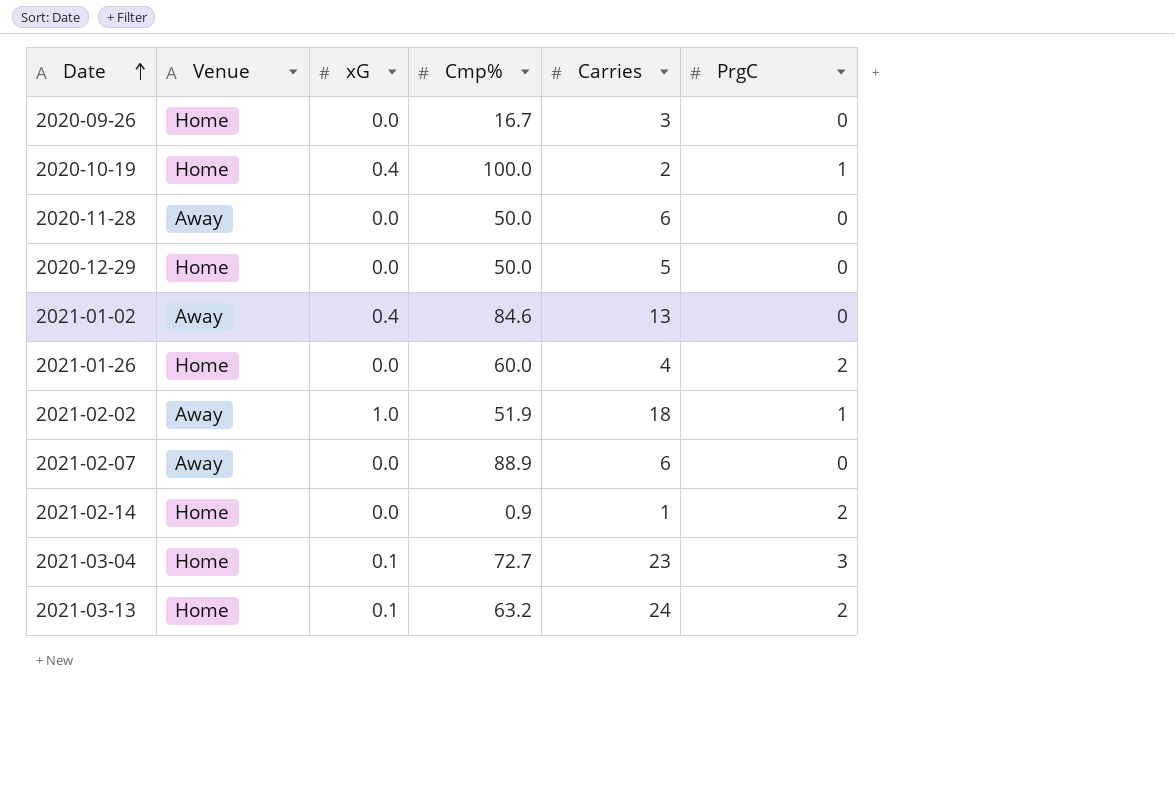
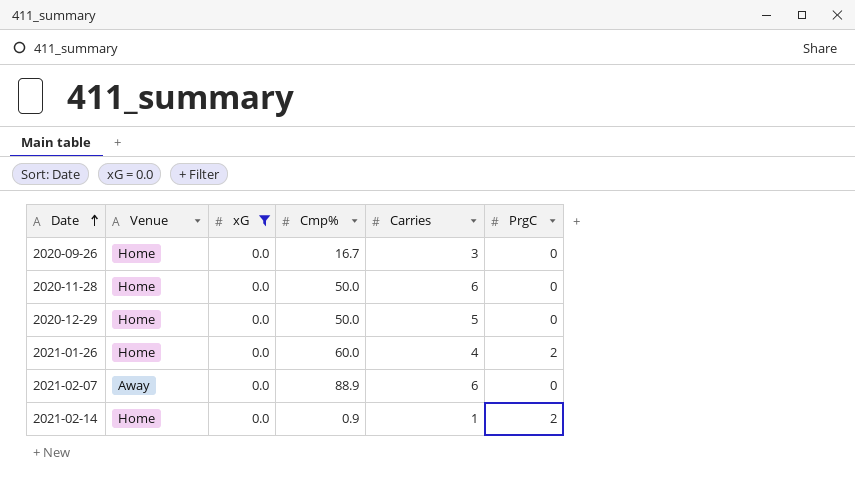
filter: none -> xG = 0.0
2020-11-28 | Venue: Away -> Home

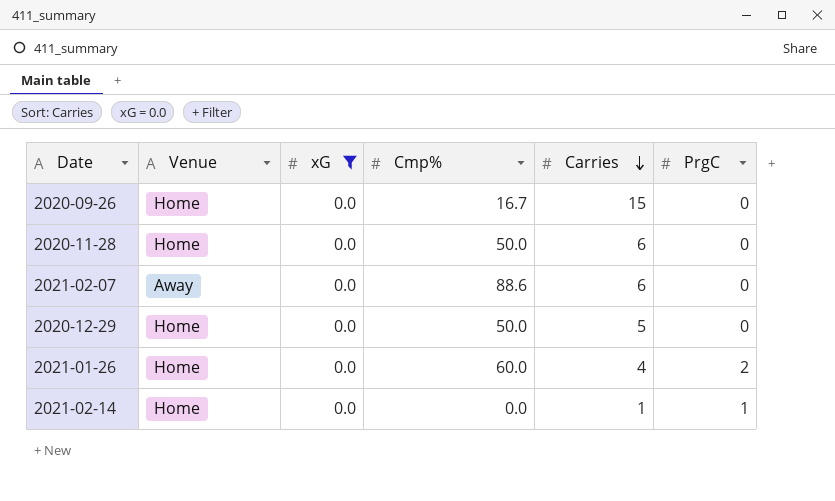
row order: Date ascending -> Carries descending
2020-09-26 | Carries: 3 -> 15
2021-02-07 | Cmp%: 88.9 -> 88.6
2021-02-14 | Cmp%: 0.9 -> 0.0
2021-02-14 | PrgC: 2 -> 1

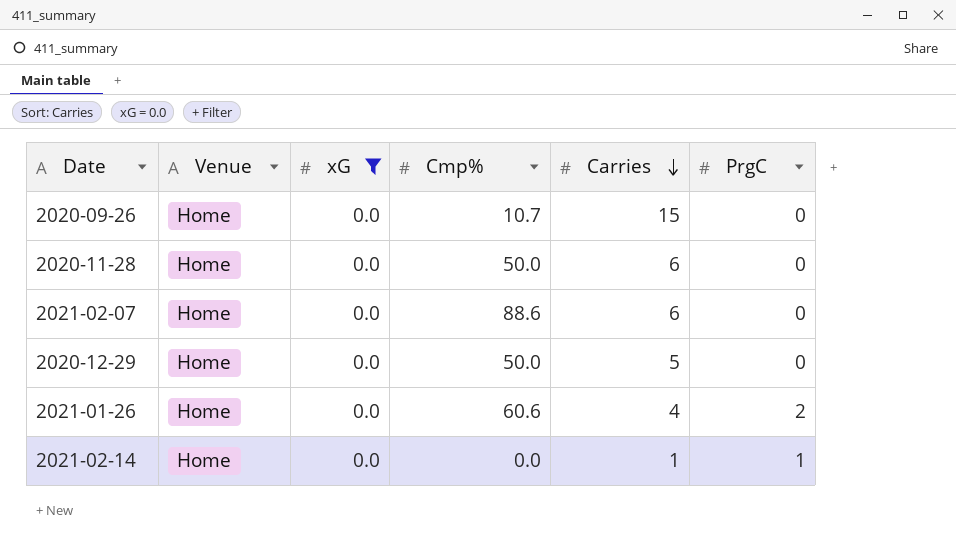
2020-09-26 | Cmp%: 16.7 -> 10.7
2021-02-07 | Venue: Away -> Home
2021-01-26 | Cmp%: 60.0 -> 60.6

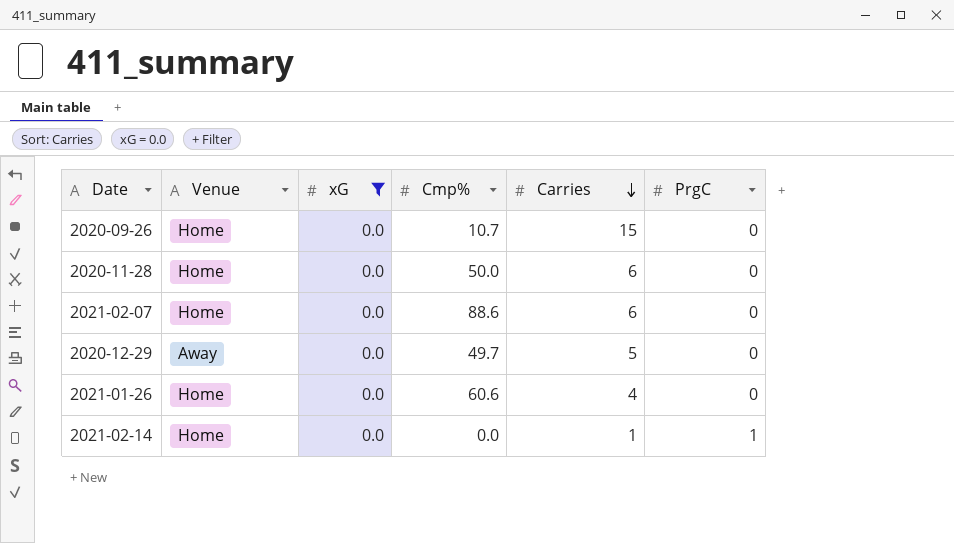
2020-12-29 | Venue: Home -> Away
2020-12-29 | Cmp%: 50.0 -> 49.7
2021-01-26 | PrgC: 2 -> 0

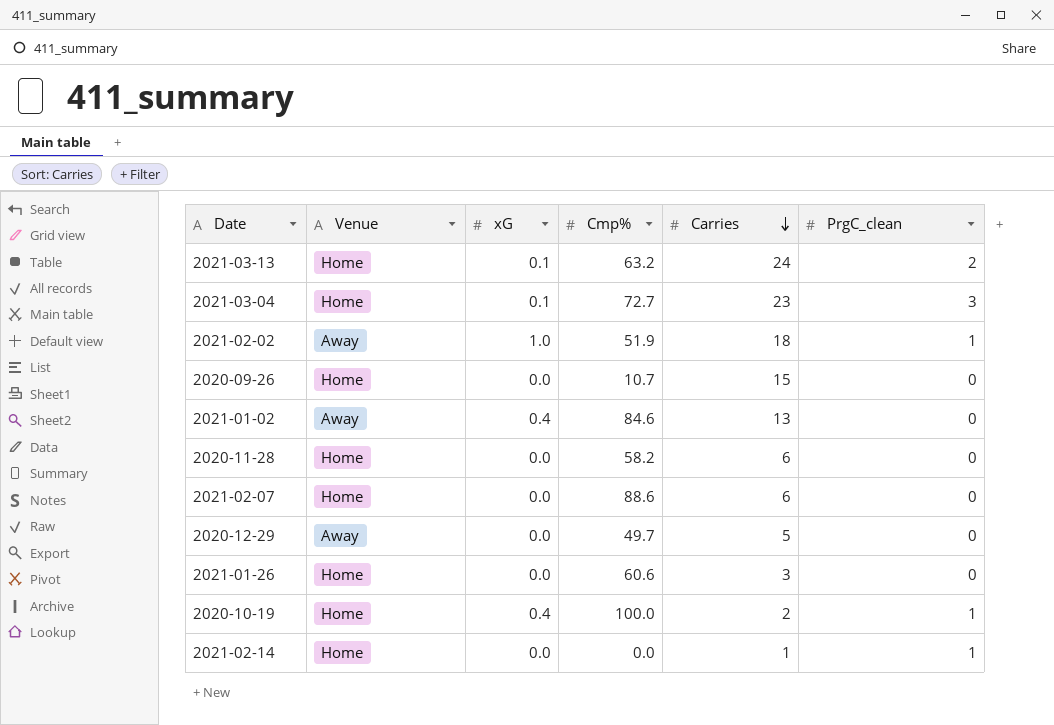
filter: xG = 0.0 -> none
column name: PrgC -> PrgC_clean
2020-11-28 | Cmp%: 50.0 -> 58.2
2021-01-26 | Carries: 4 -> 3

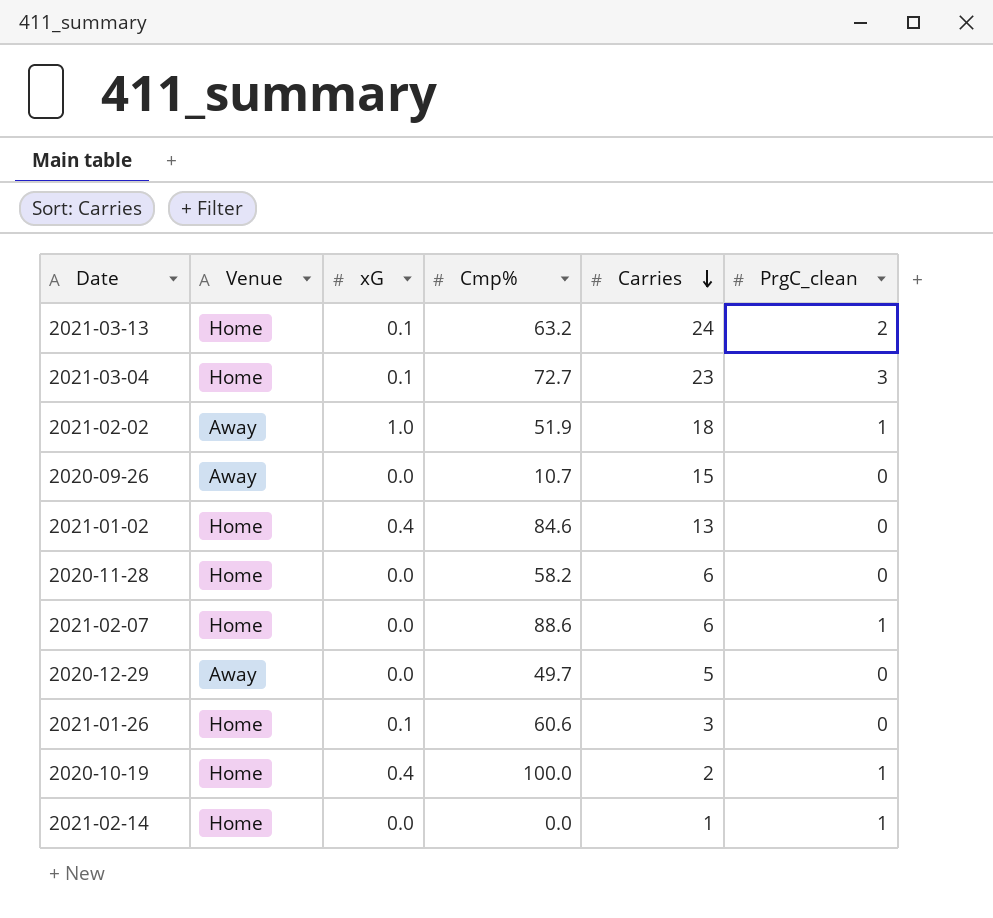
2020-09-26 | Venue: Home -> Away
2021-01-02 | Venue: Away -> Home
2021-02-07 | PrgC_clean: 0 -> 1
2021-01-26 | xG: 0.0 -> 0.1

